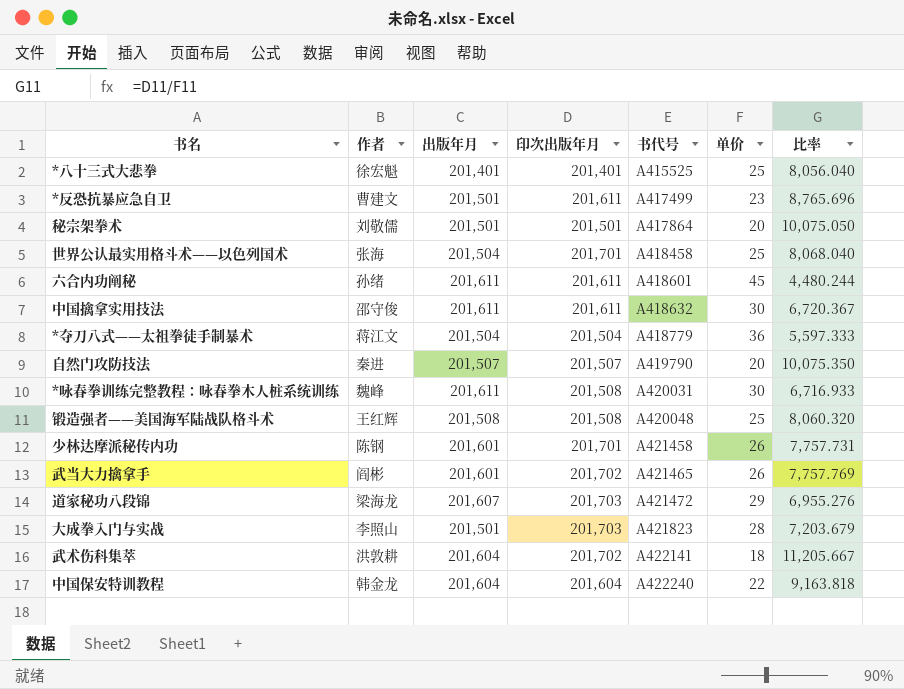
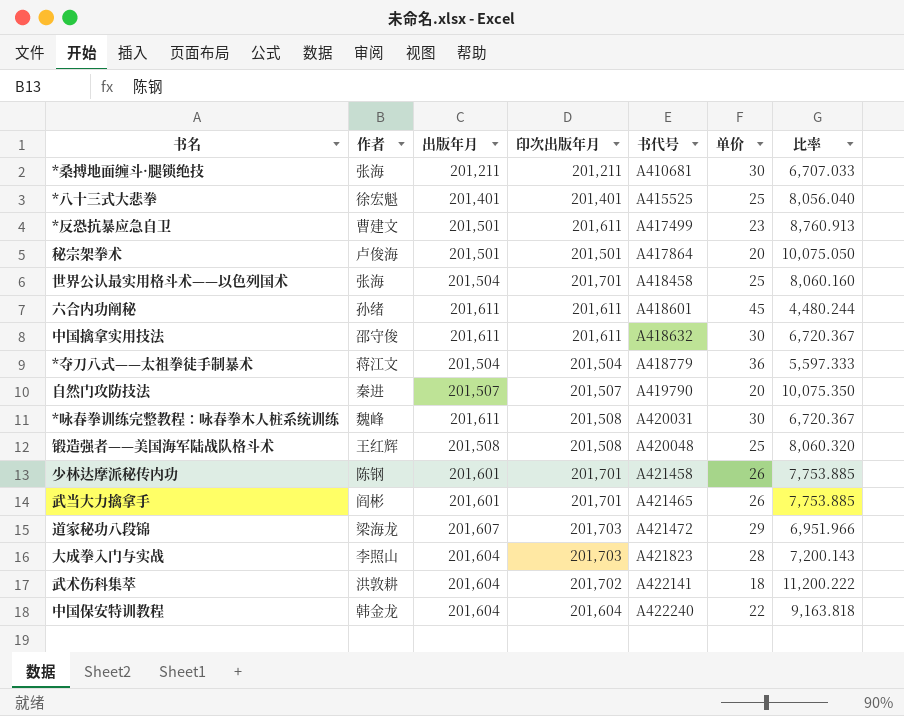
column 比率 | formula: [印次出版年月] / [单价] -> [出版年月] / [单价]
row *桑搏地面缠斗·腿锁绝技: none -> 张海 | 201,211 | 201,211 | A410681 | 30 | 6,707.033
秘宗架拳术 | 作者: 刘敬儒 -> 卢俊海
武当大力擒拿手 | 印次出版年月: 201,702 -> 201,701
大成拳入门与实战 | 出版年月: 201,501 -> 201,604

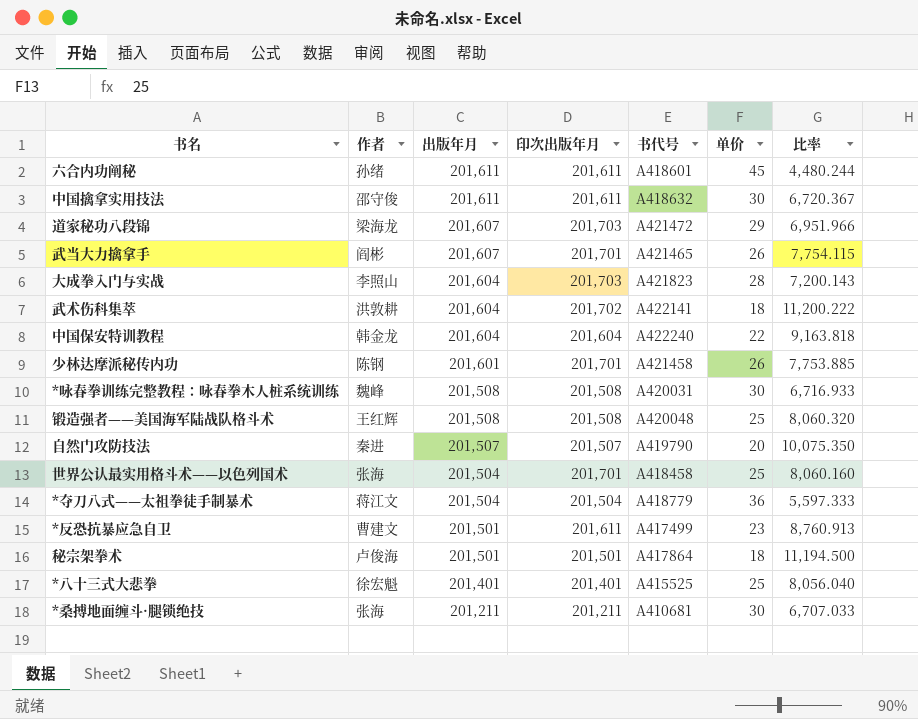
row order: 书代号 ascending -> 出版年月 descending
武当大力擒拿手 | 出版年月: 201,601 -> 201,607
武当大力擒拿手 | 比率: 7,753.885 -> 7,754.115
*咏春拳训练完整教程：咏春拳木人桩系统训练 | 出版年月: 201,611 -> 201,508
*咏春拳训练完整教程：咏春拳木人桩系统训练 | 比率: 6,720.367 -> 6,716.933
秘宗架拳术 | 单价: 20 -> 18
秘宗架拳术 | 比率: 10,075.050 -> 11,194.500

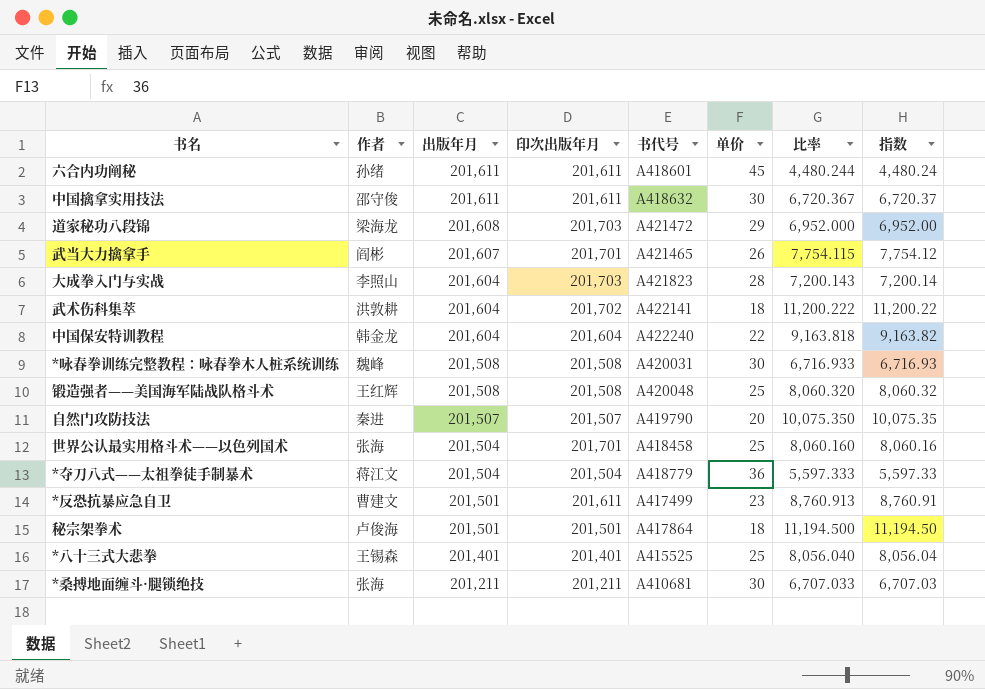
column 指数 | formula: none -> [出版年月] / [单价]
row 少林达摩派秘传内功: 陈钢 | 201,601 | 201,701 | A421458 | 26 | 7,753.885 -> none
道家秘功八段锦 | 出版年月: 201,607 -> 201,608
道家秘功八段锦 | 比率: 6,951.966 -> 6,952.000
*八十三式大悲拳 | 作者: 徐宏魁 -> 王锡森

